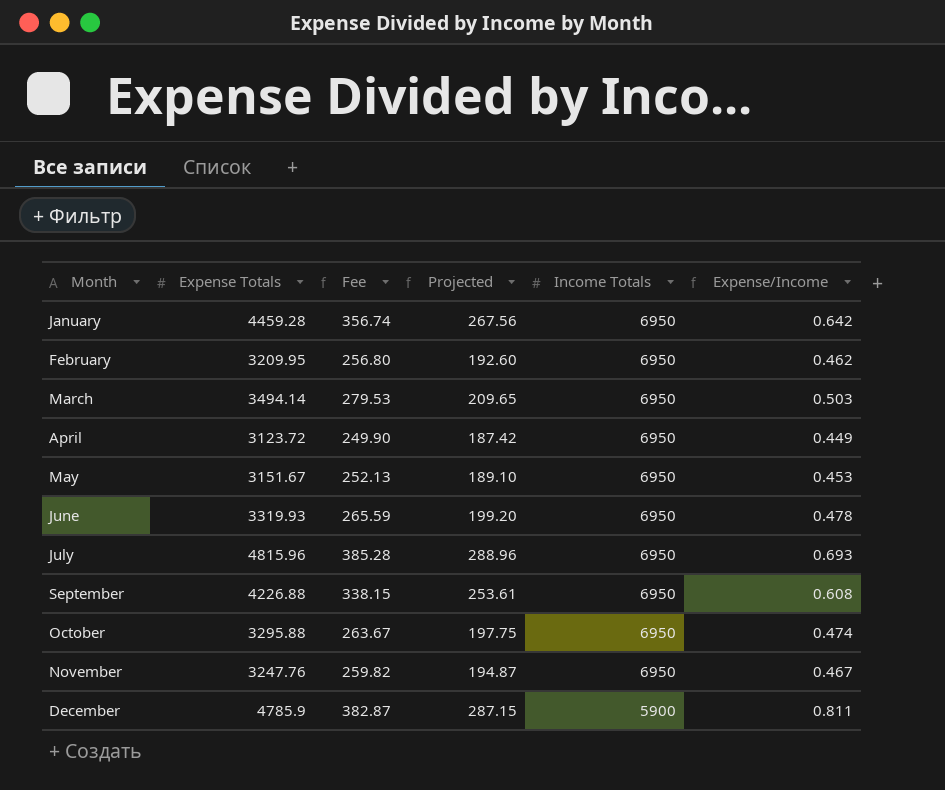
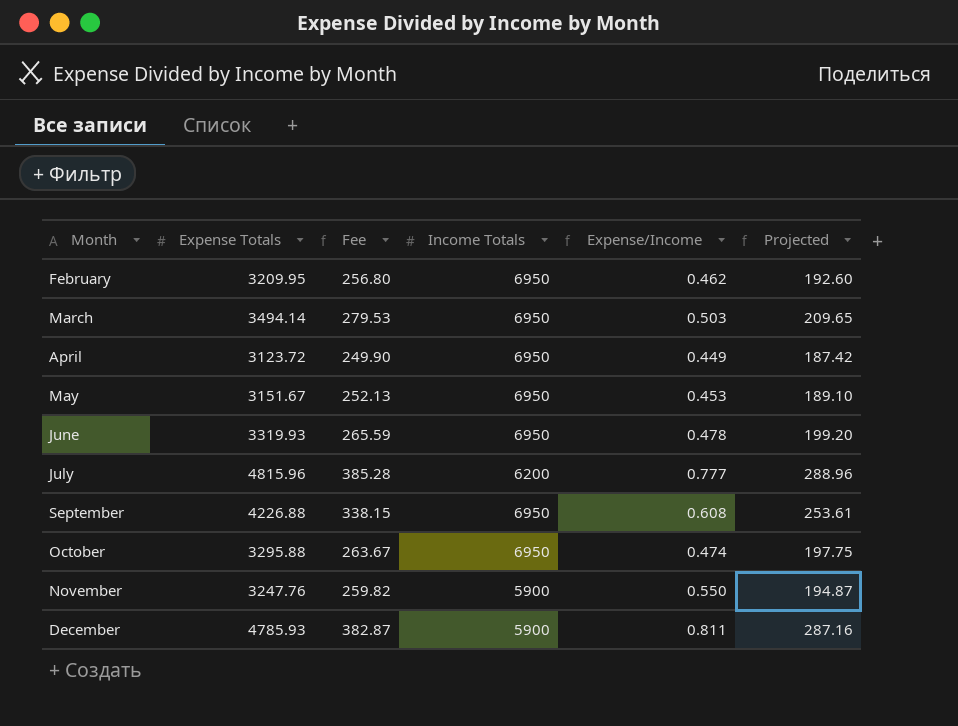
column Projected | position: 4 -> 6
row January: 4459.28 | 356.74 | 267.56 | 6950 | 0.642 -> none
July | Income Totals: 6950 -> 6200
July | Expense/Income: 0.693 -> 0.777
November | Income Totals: 6950 -> 5900
November | Expense/Income: 0.467 -> 0.550
December | Expense Totals: 4785.9 -> 4785.93
December | Projected: 287.15 -> 287.16

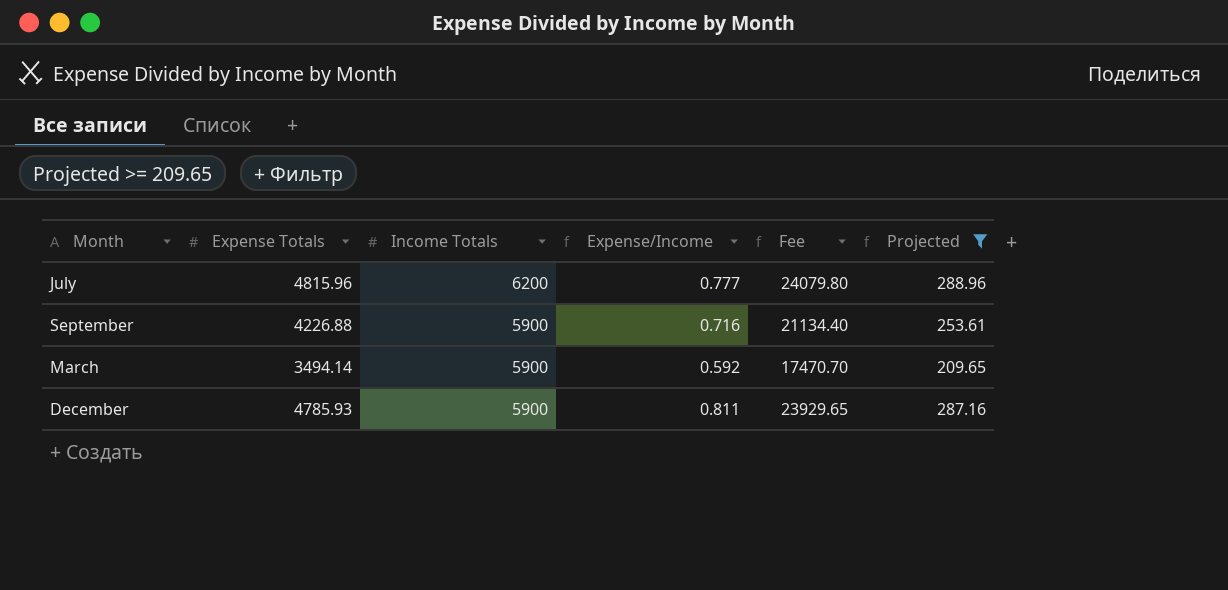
filter: none -> Projected >= 209.65
row order: Month ascending -> Income Totals descending
column Fee | formula: [Expense Totals] * 0.08 -> [Expense Totals] * 5
column Fee | position: 3 -> 5
September | Income Totals: 6950 -> 5900
September | Expense/Income: 0.608 -> 0.716
March | Income Totals: 6950 -> 5900
March | Expense/Income: 0.503 -> 0.592

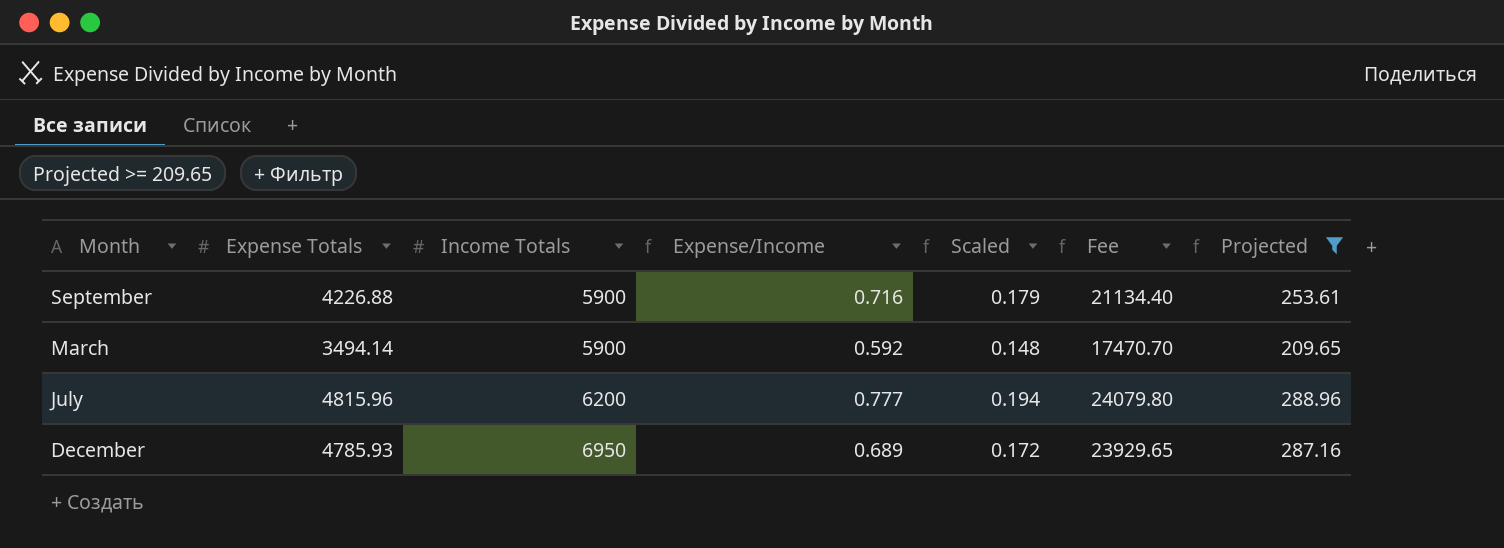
row order: Income Totals descending -> Income Totals ascending
column Scaled | formula: none -> [Expense/Income] * 0.25
December | Income Totals: 5900 -> 6950
December | Expense/Income: 0.811 -> 0.689

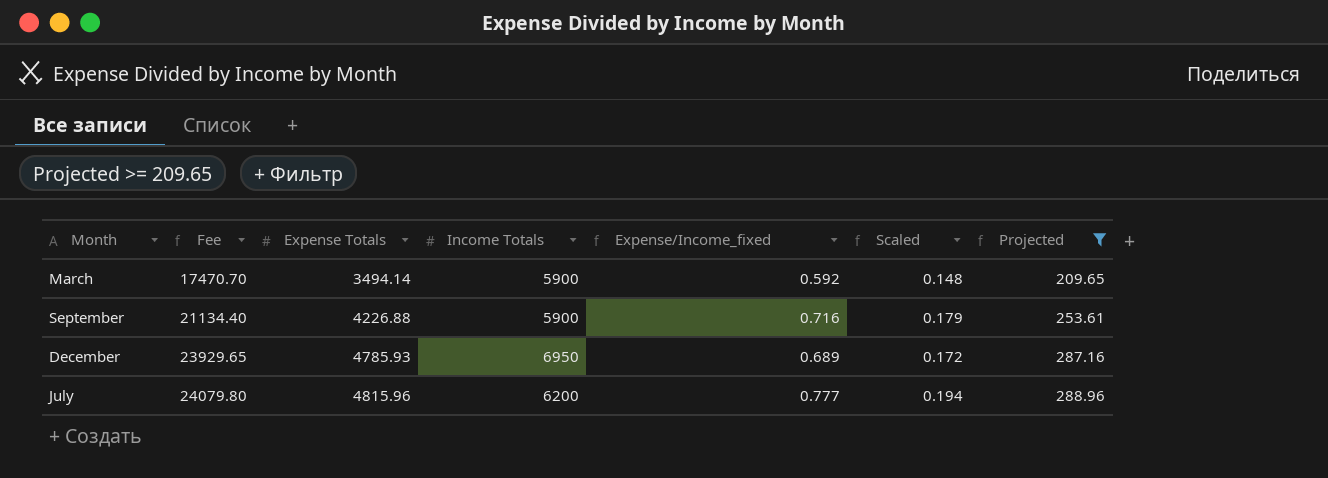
row order: Income Totals ascending -> Fee ascending
column Fee | position: 6 -> 2
column name: Expense/Income -> Expense/Income_fixed

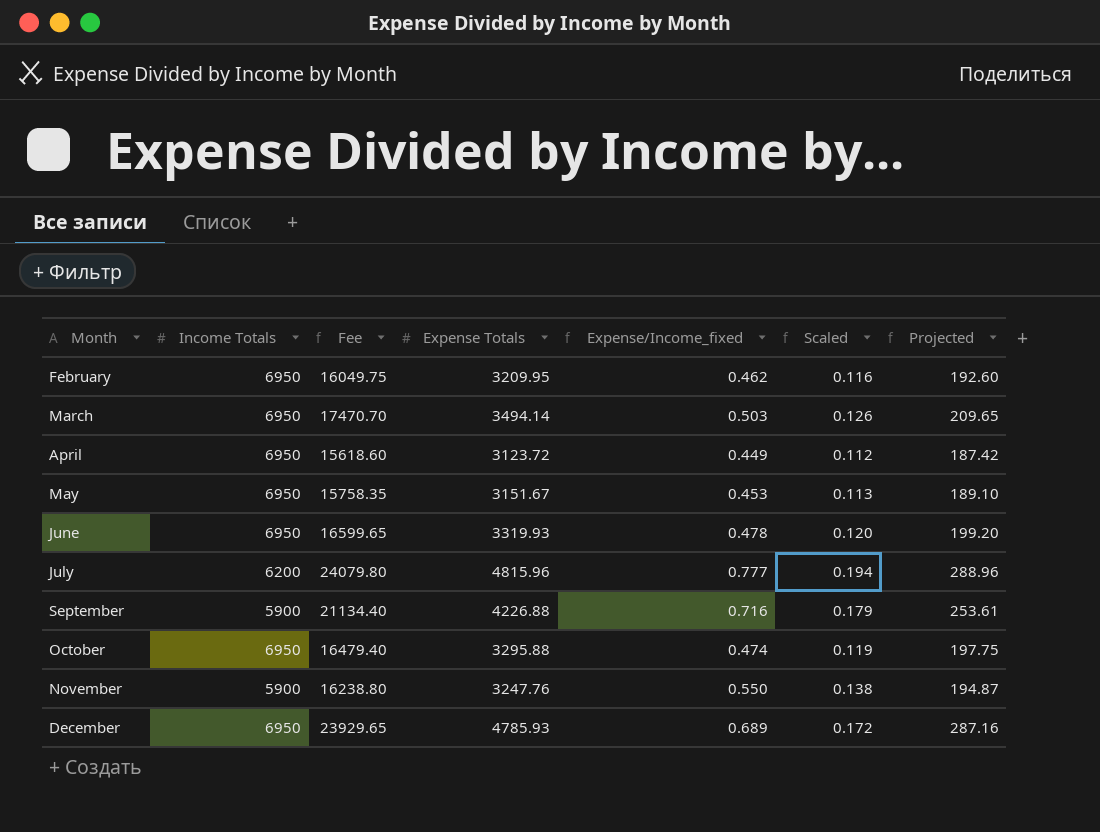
filter: Projected >= 209.65 -> none
row order: Fee ascending -> Month ascending
column Income Totals | position: 4 -> 2
March | Income Totals: 5900 -> 6950
March | Expense/Income_fixed: 0.592 -> 0.503
March | Scaled: 0.148 -> 0.126

